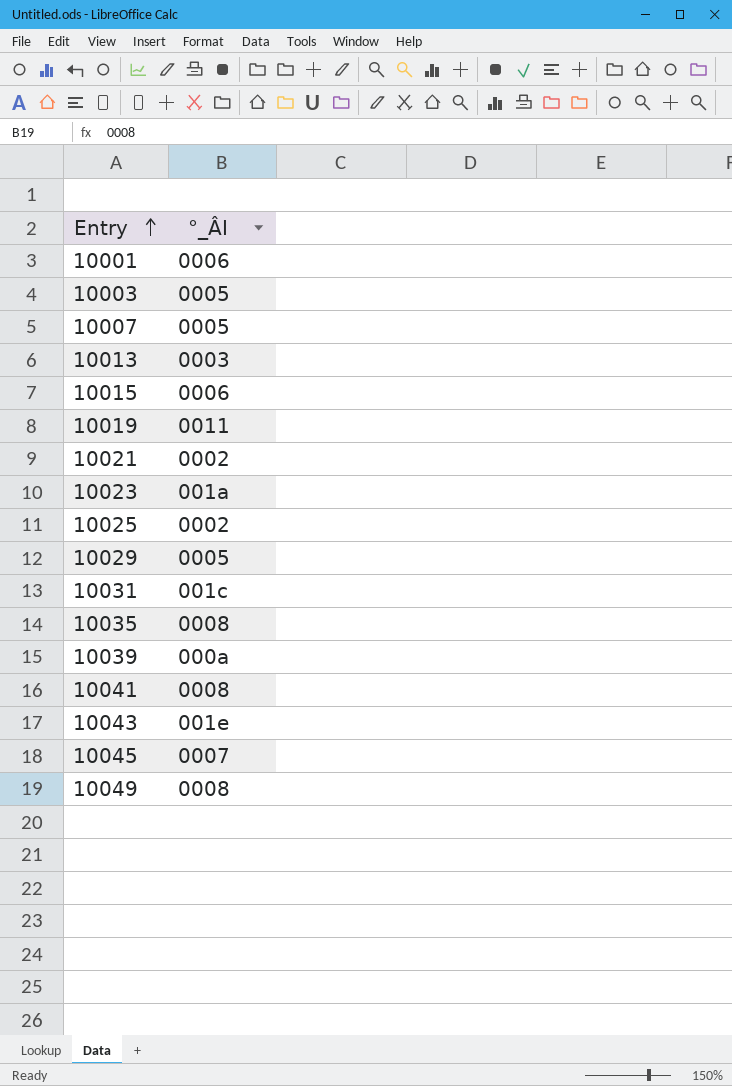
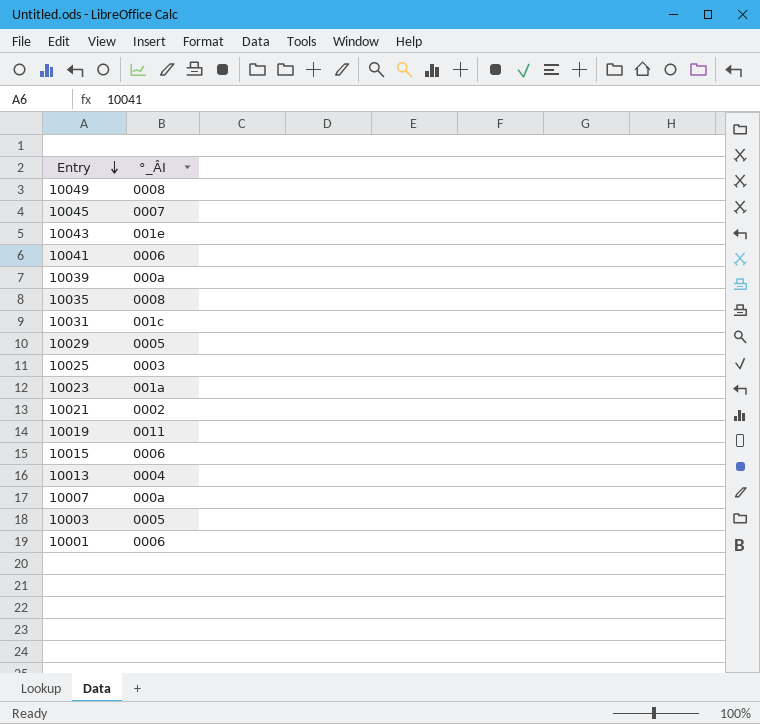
row order: Entry ascending -> Entry descending
10041 | °_ÂI: 0008 -> 0006
10025 | °_ÂI: 0002 -> 0003
10013 | °_ÂI: 0003 -> 0004
10007 | °_ÂI: 0005 -> 000a

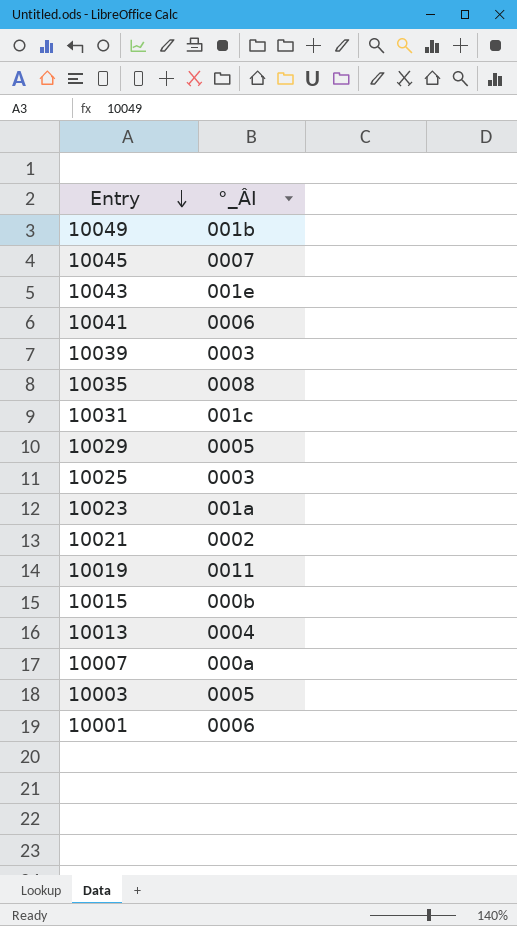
10049 | °_ÂI: 0008 -> 001b
10039 | °_ÂI: 000a -> 0003
10015 | °_ÂI: 0006 -> 000b

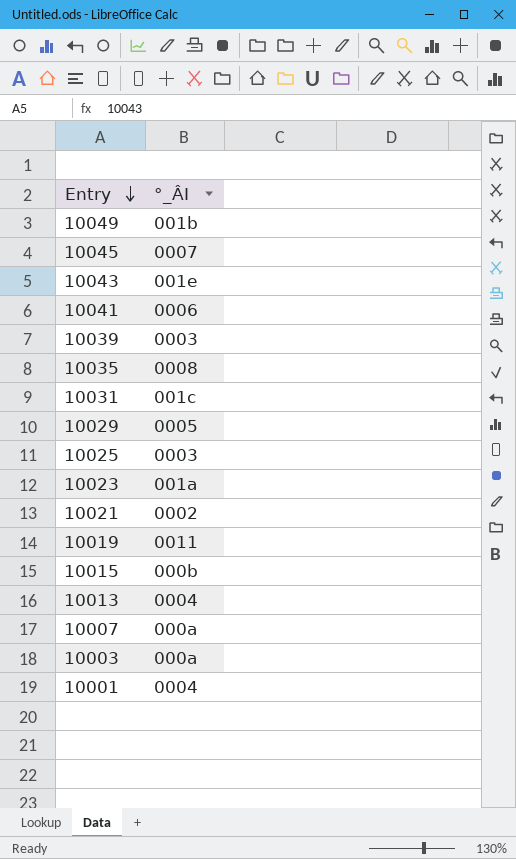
10003 | °_ÂI: 0005 -> 000a
10001 | °_ÂI: 0006 -> 0004

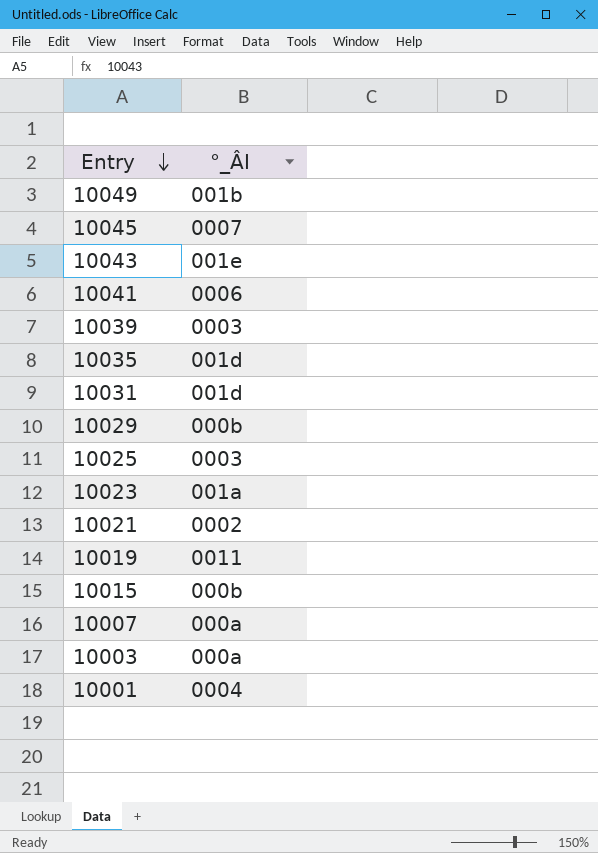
row 10013: 0004 -> none
10035 | °_ÂI: 0008 -> 001d
10031 | °_ÂI: 001c -> 001d
10029 | °_ÂI: 0005 -> 000b

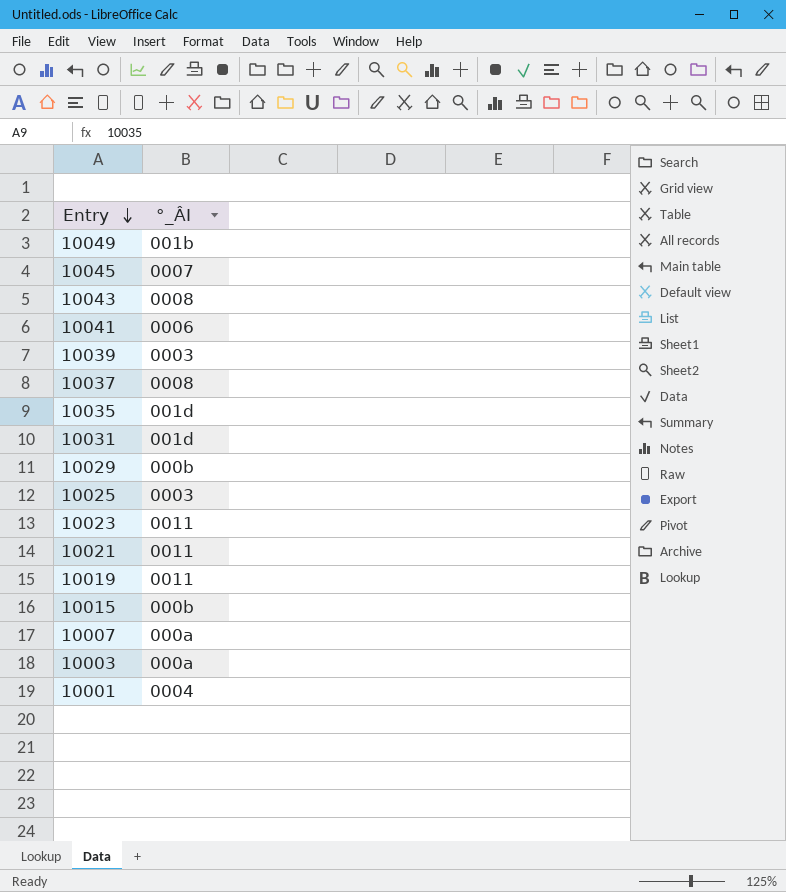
10043 | °_ÂI: 001e -> 0008
row 10037: none -> 0008
10023 | °_ÂI: 001a -> 0011
10021 | °_ÂI: 0002 -> 0011

